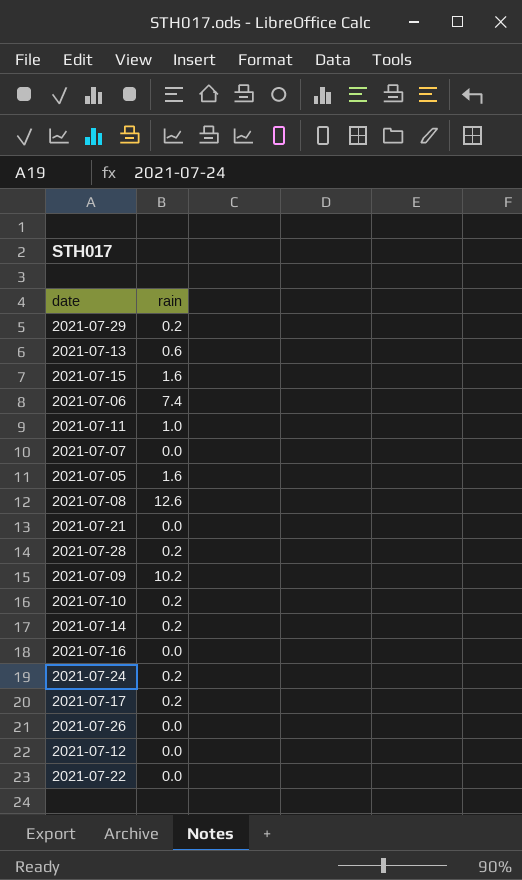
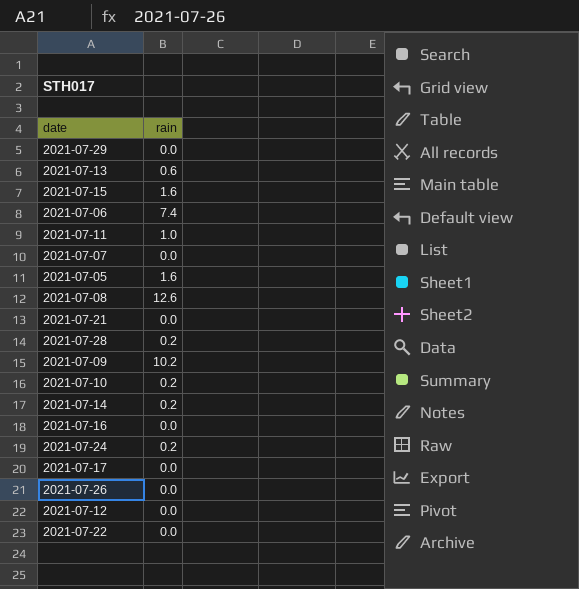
2021-07-29 | rain: 0.2 -> 0.0
2021-07-17 | rain: 0.2 -> 0.0

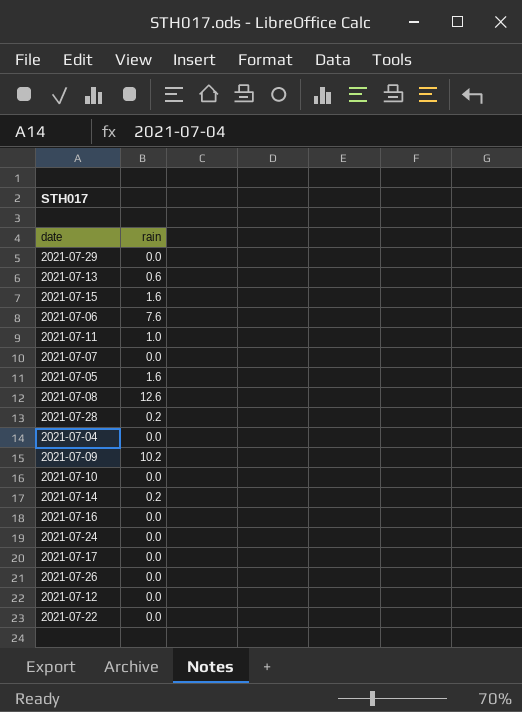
row 2021-07-21: 0.0 -> none
2021-07-06 | rain: 7.4 -> 7.6
row 2021-07-04: none -> 0.0
2021-07-10 | rain: 0.2 -> 0.0
2021-07-24 | rain: 0.2 -> 0.0

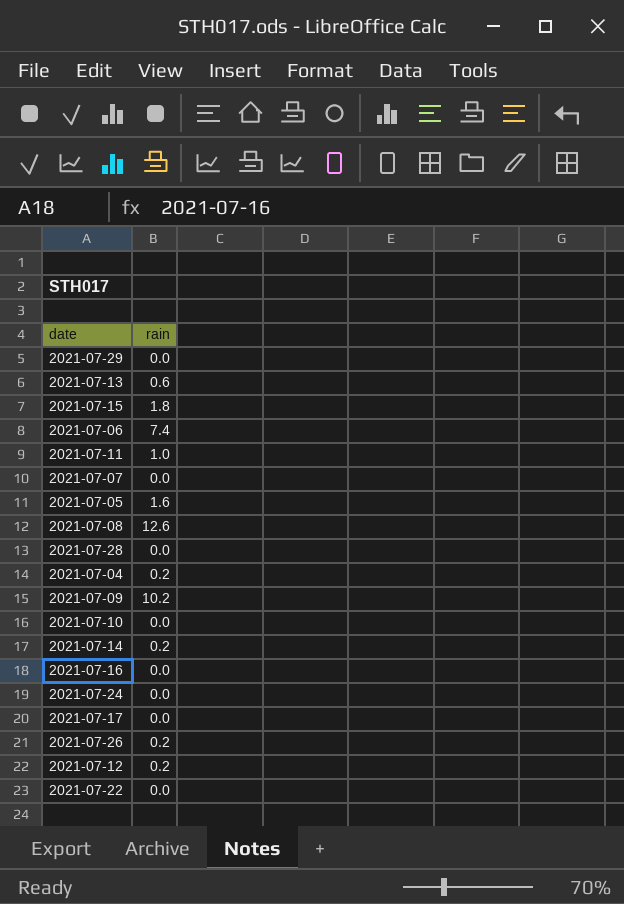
2021-07-15 | rain: 1.6 -> 1.8
2021-07-06 | rain: 7.6 -> 7.4
2021-07-28 | rain: 0.2 -> 0.0
2021-07-04 | rain: 0.0 -> 0.2
2021-07-26 | rain: 0.0 -> 0.2
2021-07-12 | rain: 0.0 -> 0.2

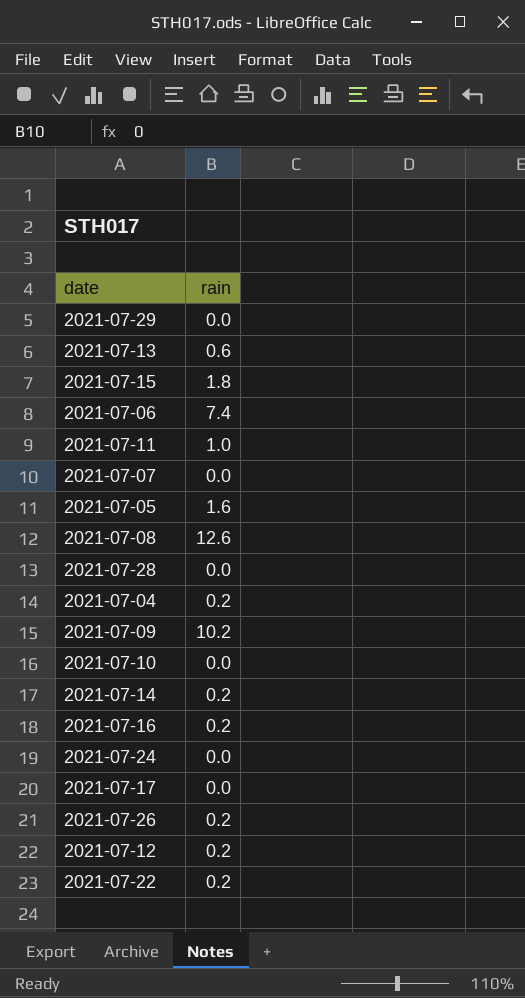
2021-07-16 | rain: 0.0 -> 0.2
2021-07-22 | rain: 0.0 -> 0.2

